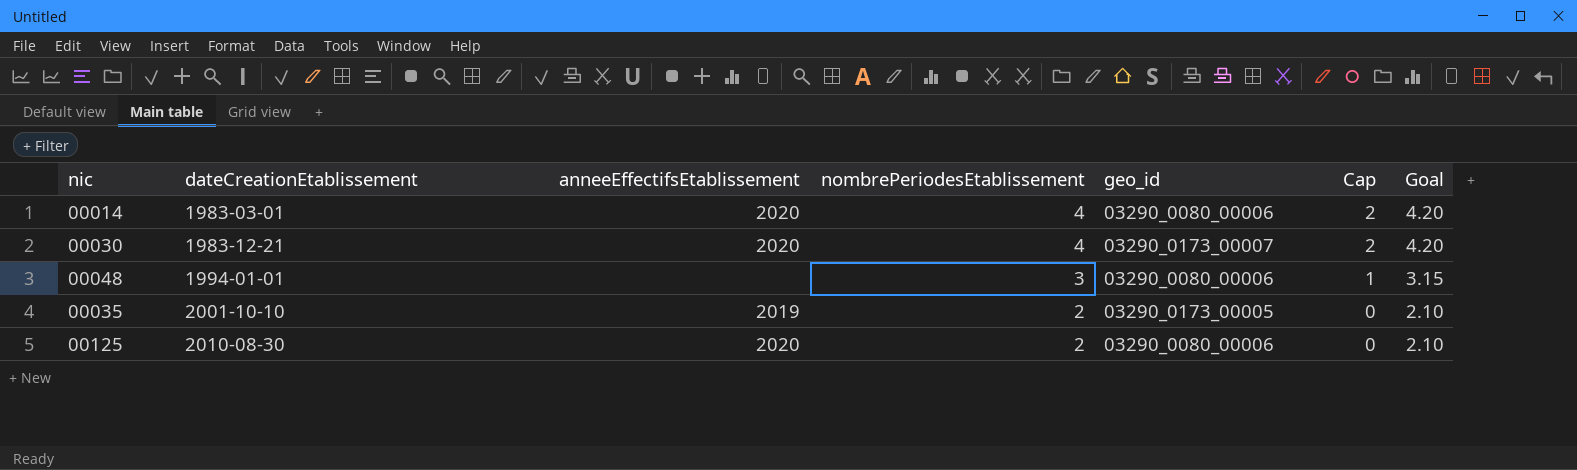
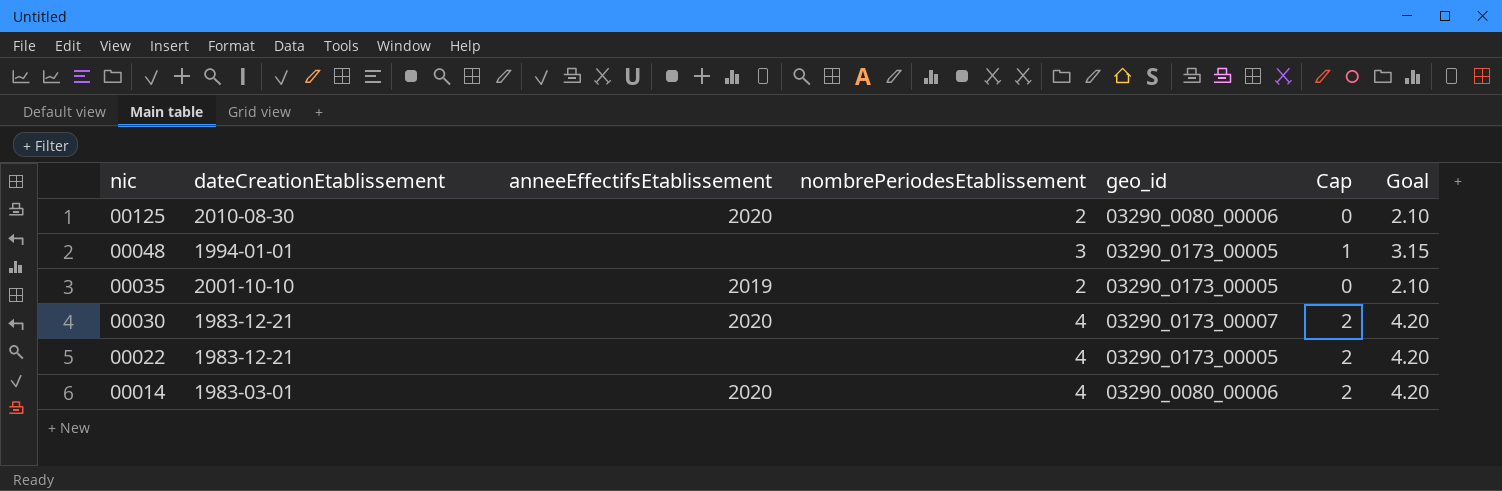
row order: dateCreationEtablissement ascending -> nic descending
00048 | geo_id: 03290_0080_00006 -> 03290_0173_00005
row 00022: none -> 1983-12-21 | none | 4 | 03290_0173_00005 | 2 | 4.20

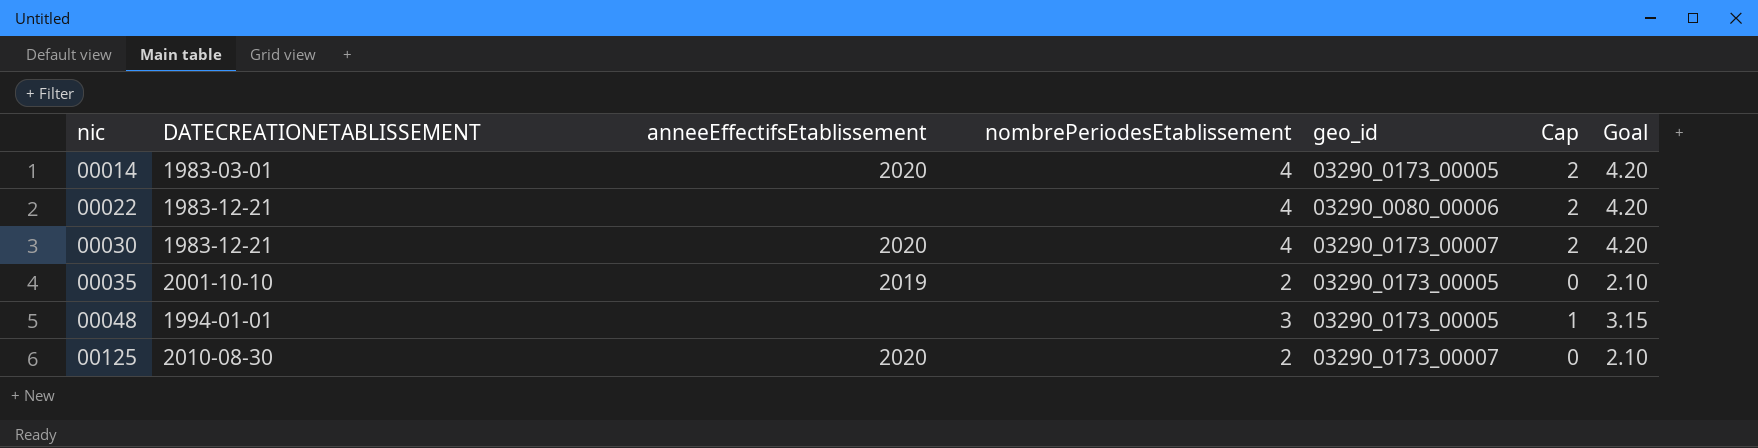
row order: nic descending -> nic ascending
column name: dateCreationEtablissement -> DATECREATIONETABLISSEMENT
00014 | geo_id: 03290_0080_00006 -> 03290_0173_00005
00022 | geo_id: 03290_0173_00005 -> 03290_0080_00006
00125 | geo_id: 03290_0080_00006 -> 03290_0173_00007

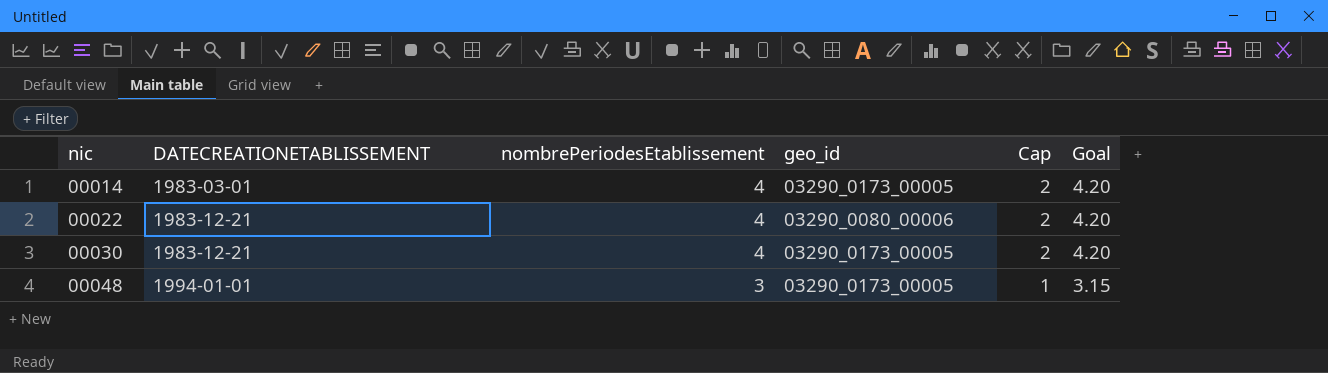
column anneeEffectifsEtablissement | position: 3 -> none
row 00035: 2001-10-10 | 2019 | 2 | 03290_0173_00005 | 0 | 2.10 -> none
row 00125: 2010-08-30 | 2020 | 2 | 03290_0173_00007 | 0 | 2.10 -> none
00030 | geo_id: 03290_0173_00007 -> 03290_0173_00005

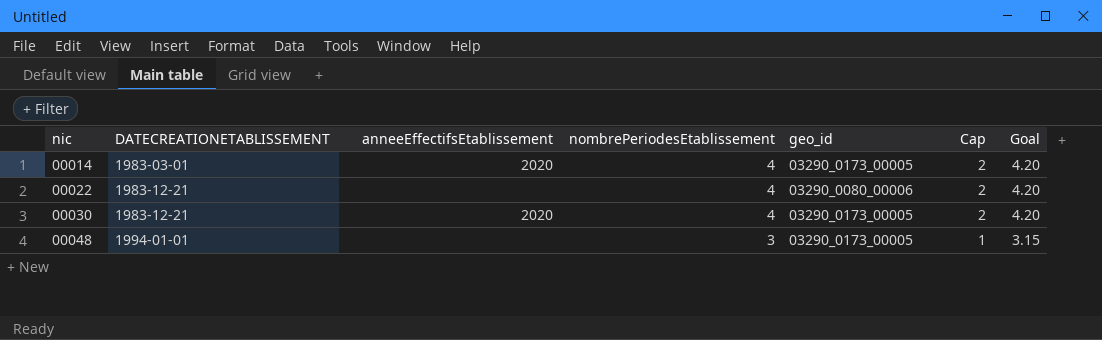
column anneeEffectifsEtablissement | position: none -> 3

